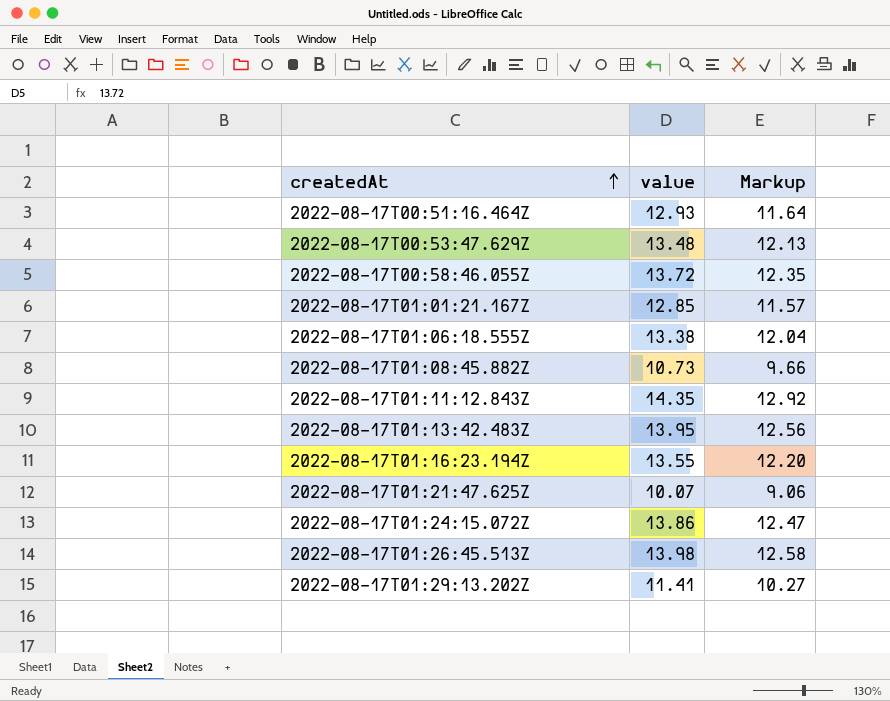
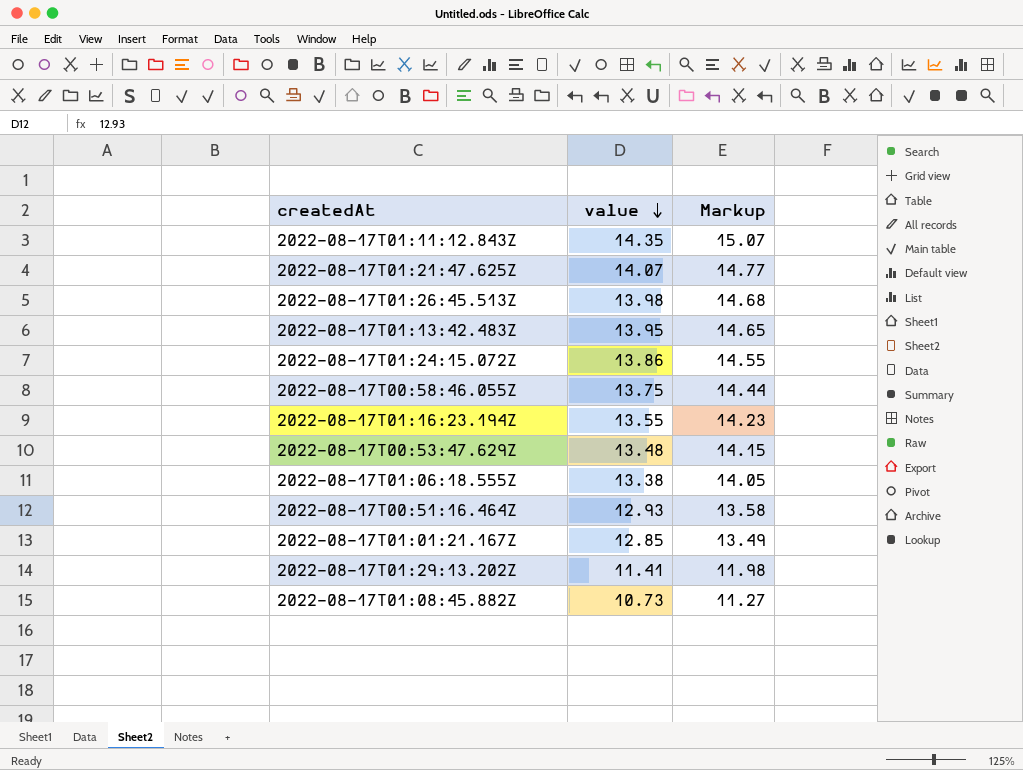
row order: createdAt ascending -> value descending
column Markup | formula: [value] * 0.9 -> [value] * 1.05
2022-08-17T01:21:47.625Z | value: 10.07 -> 14.07
2022-08-17T00:58:46.055Z | value: 13.72 -> 13.75

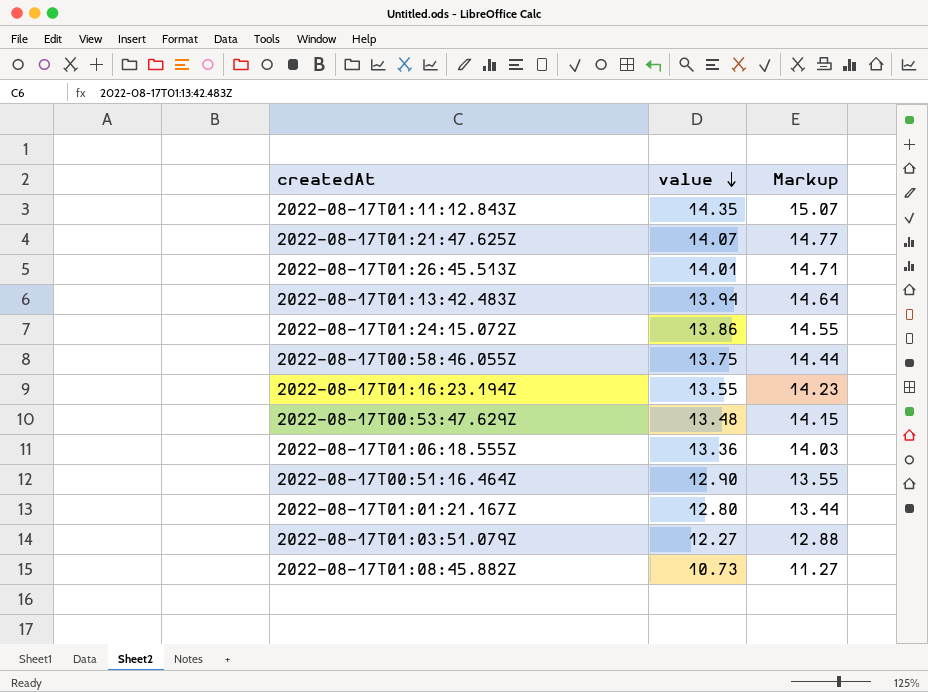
row 2022-08-17T01:29:13.202Z: 11.41 | 11.98 -> none
2022-08-17T01:26:45.513Z | value: 13.98 -> 14.01
2022-08-17T01:26:45.513Z | Markup: 14.68 -> 14.71
2022-08-17T01:13:42.483Z | value: 13.95 -> 13.94
2022-08-17T01:13:42.483Z | Markup: 14.65 -> 14.64
2022-08-17T01:06:18.555Z | value: 13.38 -> 13.36
2022-08-17T01:06:18.555Z | Markup: 14.05 -> 14.03
2022-08-17T00:51:16.464Z | value: 12.93 -> 12.90
2022-08-17T00:51:16.464Z | Markup: 13.58 -> 13.55
2022-08-17T01:01:21.167Z | value: 12.85 -> 12.80
2022-08-17T01:01:21.167Z | Markup: 13.49 -> 13.44
row 2022-08-17T01:03:51.079Z: none -> 12.27 | 12.88

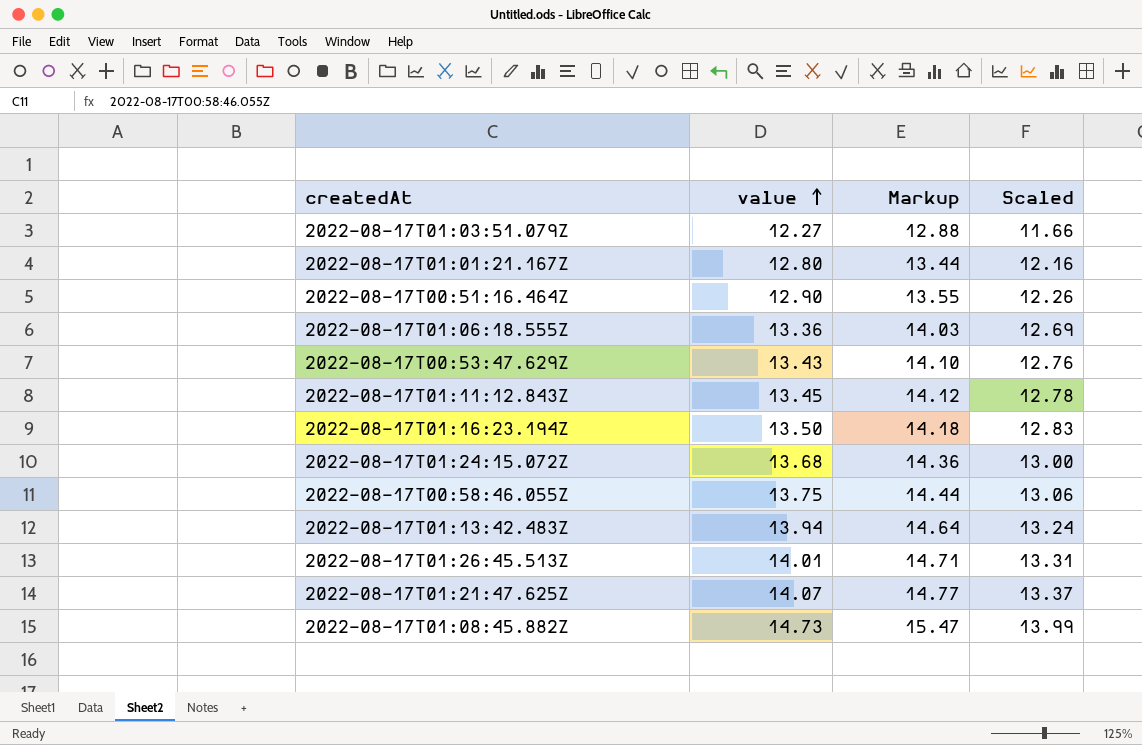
row order: value descending -> value ascending
column Scaled | formula: none -> [value] * 0.95
2022-08-17T00:53:47.629Z | value: 13.48 -> 13.43
2022-08-17T00:53:47.629Z | Markup: 14.15 -> 14.10
2022-08-17T01:11:12.843Z | value: 14.35 -> 13.45
2022-08-17T01:11:12.843Z | Markup: 15.07 -> 14.12
2022-08-17T01:16:23.194Z | value: 13.55 -> 13.50
2022-08-17T01:16:23.194Z | Markup: 14.23 -> 14.18
2022-08-17T01:24:15.072Z | value: 13.86 -> 13.68
2022-08-17T01:24:15.072Z | Markup: 14.55 -> 14.36
2022-08-17T01:08:45.882Z | value: 10.73 -> 14.73
2022-08-17T01:08:45.882Z | Markup: 11.27 -> 15.47

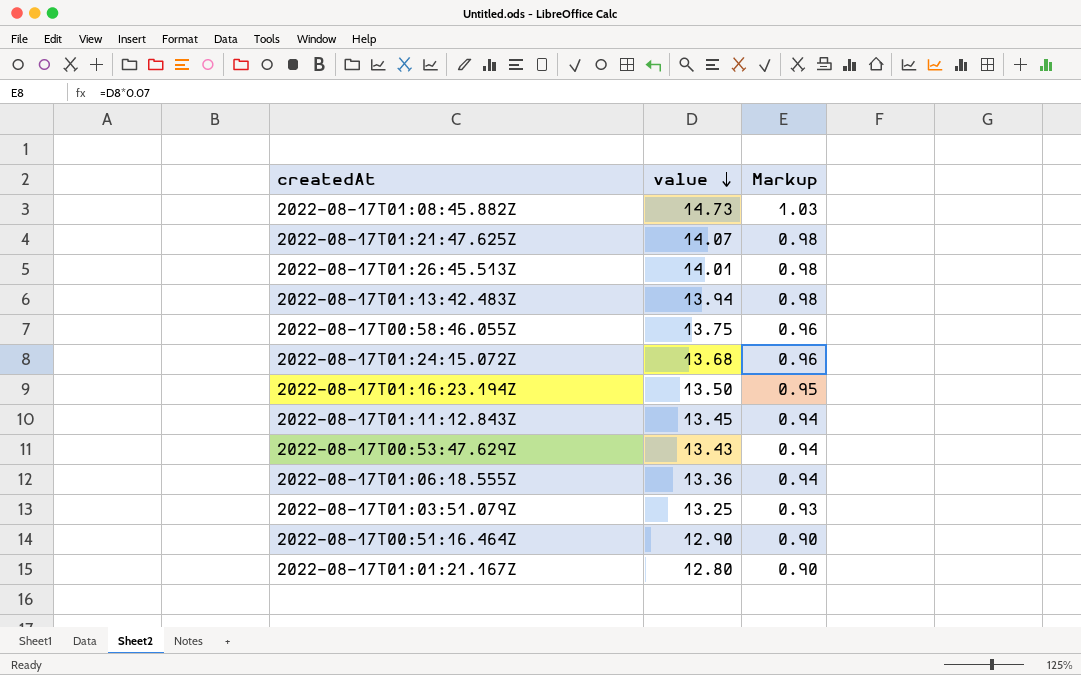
row order: value ascending -> value descending
column Scaled | formula: [value] * 0.95 -> none
column Markup | formula: [value] * 1.05 -> [value] * 0.07
2022-08-17T01:03:51.079Z | value: 12.27 -> 13.25

